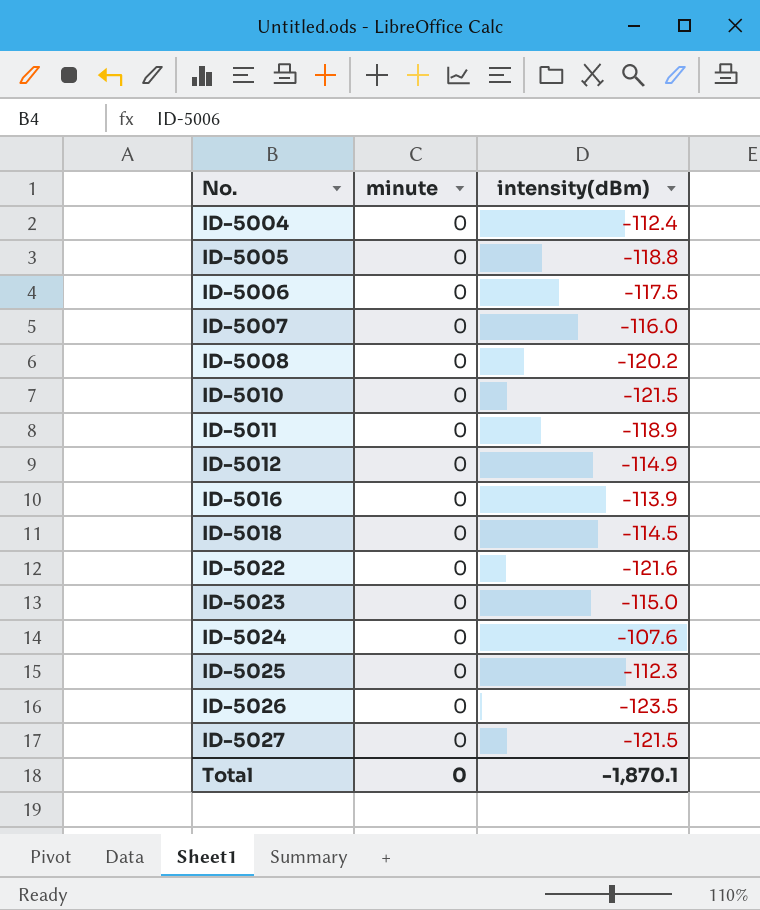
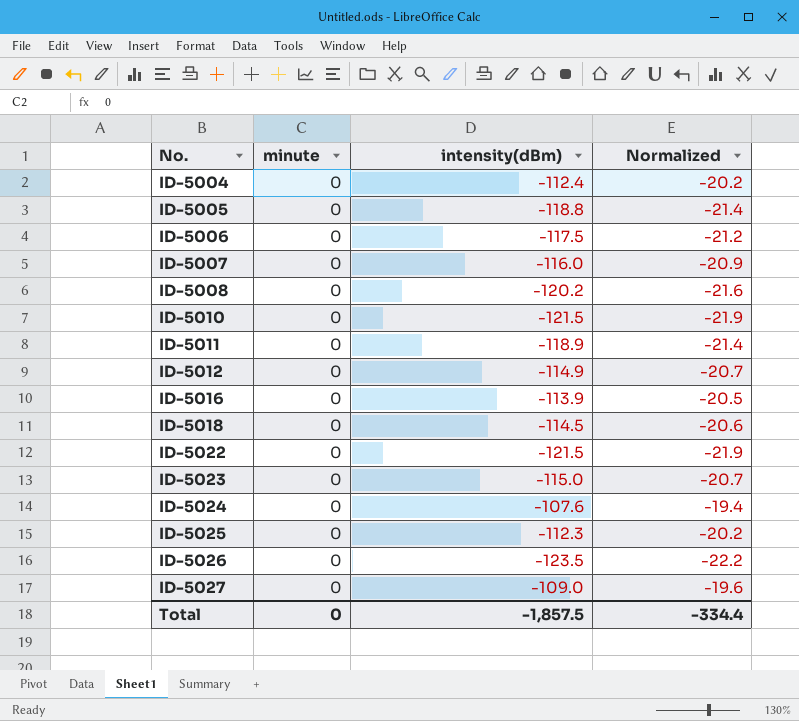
column Normalized | formula: none -> [intensity(dBm)] * 0.18
ID-5022 | intensity(dBm): -121.6 -> -121.5
ID-5027 | intensity(dBm): -121.5 -> -109.0
Total | intensity(dBm): -1,870.1 -> -1,857.5

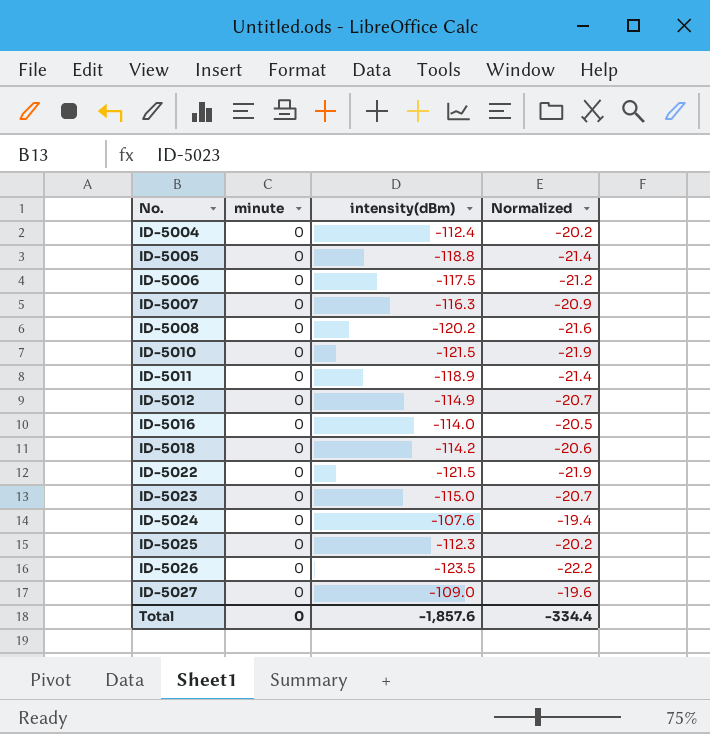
ID-5007 | intensity(dBm): -116.0 -> -116.3
ID-5016 | intensity(dBm): -113.9 -> -114.0
ID-5018 | intensity(dBm): -114.5 -> -114.2
Total | intensity(dBm): -1,857.5 -> -1,857.6

